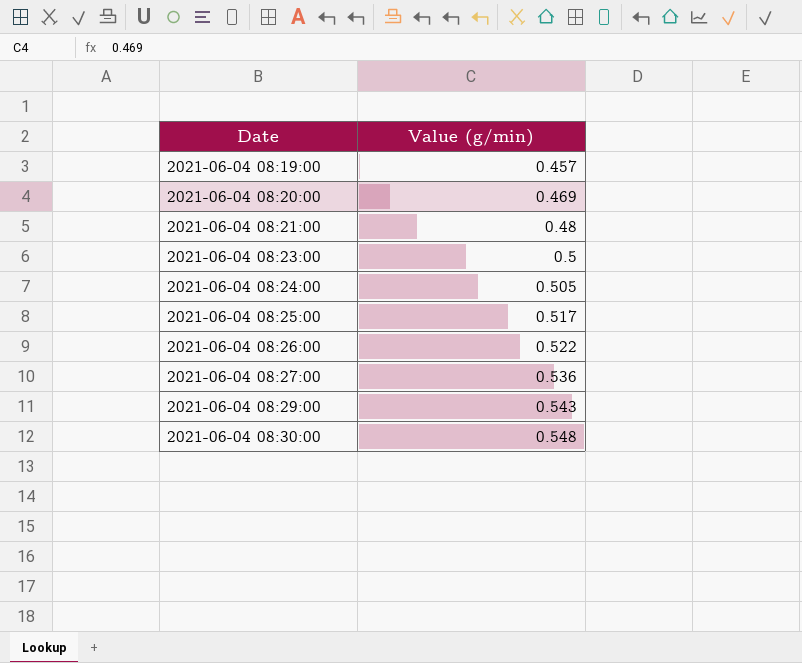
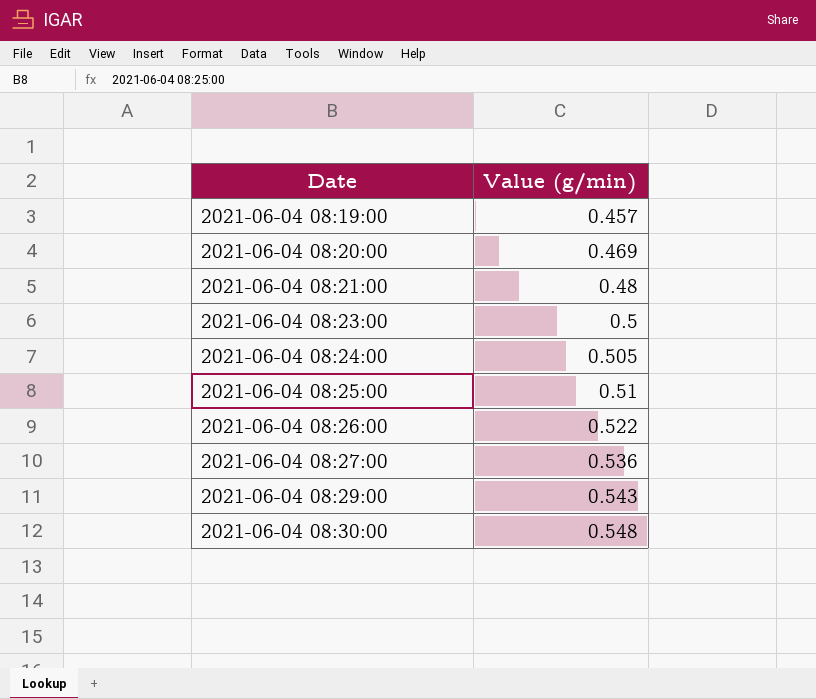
2021-06-04 08:25:00 | Value (g/min): 0.517 -> 0.51

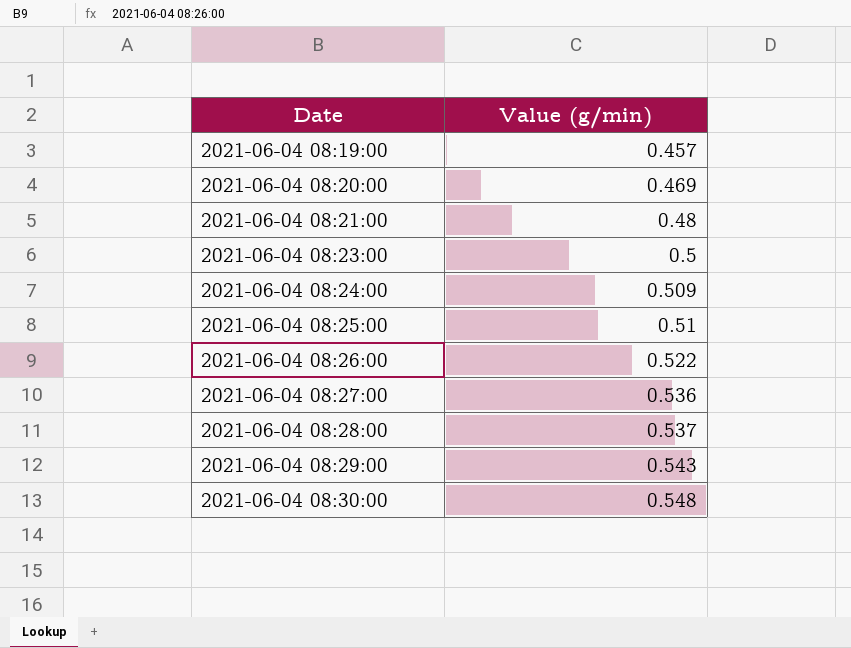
2021-06-04 08:24:00 | Value (g/min): 0.505 -> 0.509
row 2021-06-04 08:28:00: none -> 0.537

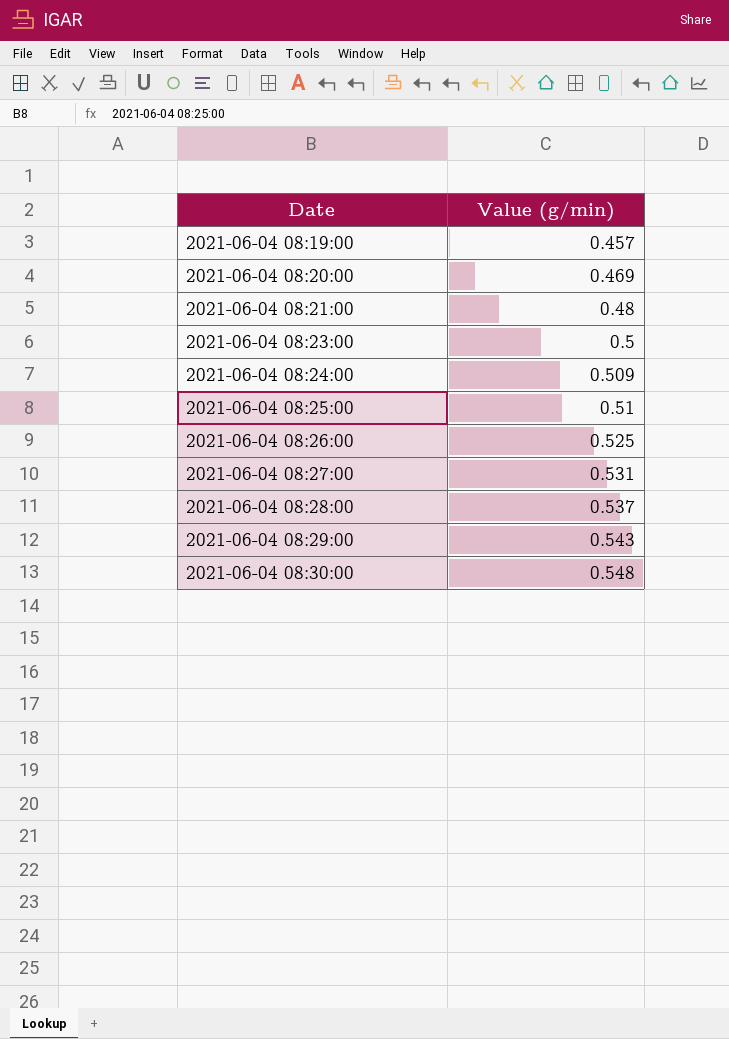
2021-06-04 08:26:00 | Value (g/min): 0.522 -> 0.525
2021-06-04 08:27:00 | Value (g/min): 0.536 -> 0.531

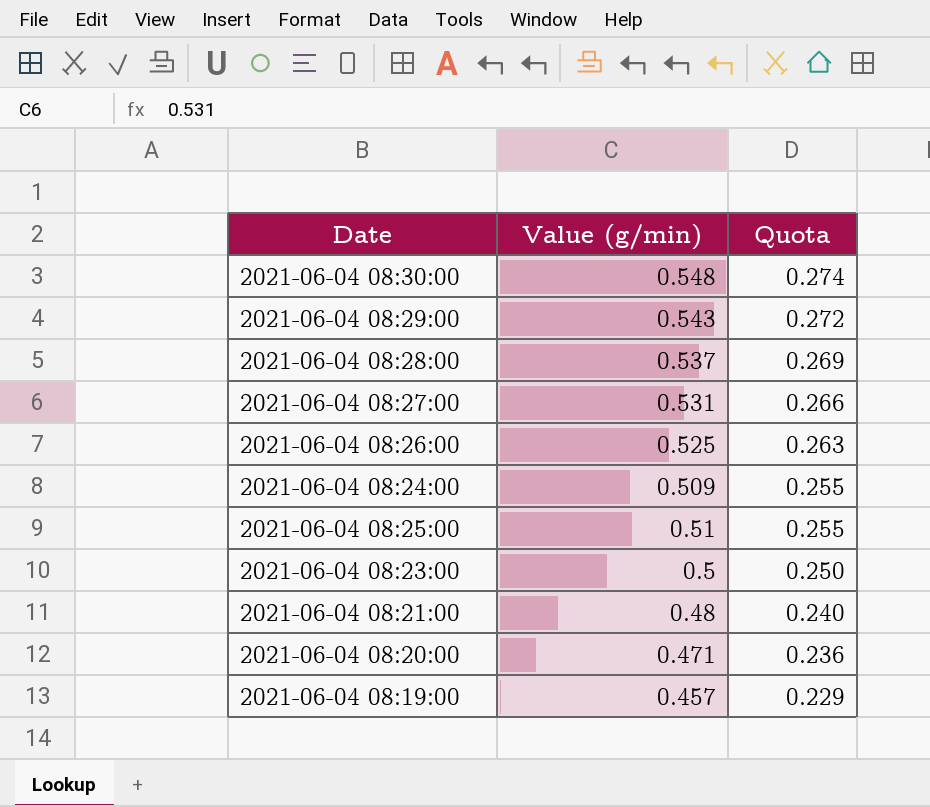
row order: Date ascending -> Quota descending
column Quota | formula: none -> [Value (g/min)] * 0.5
2021-06-04 08:20:00 | Value (g/min): 0.469 -> 0.471

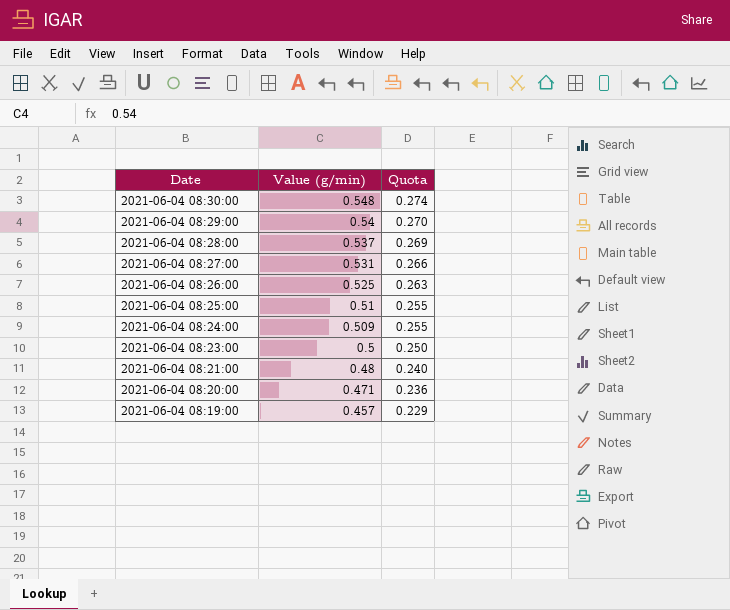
row order: Quota descending -> Date descending
2021-06-04 08:29:00 | Value (g/min): 0.543 -> 0.54
2021-06-04 08:29:00 | Quota: 0.272 -> 0.270

